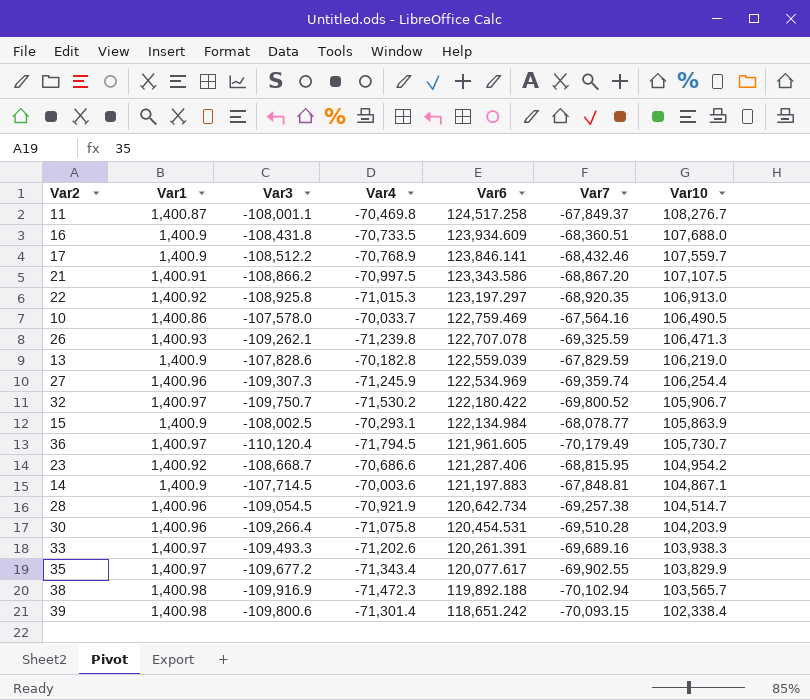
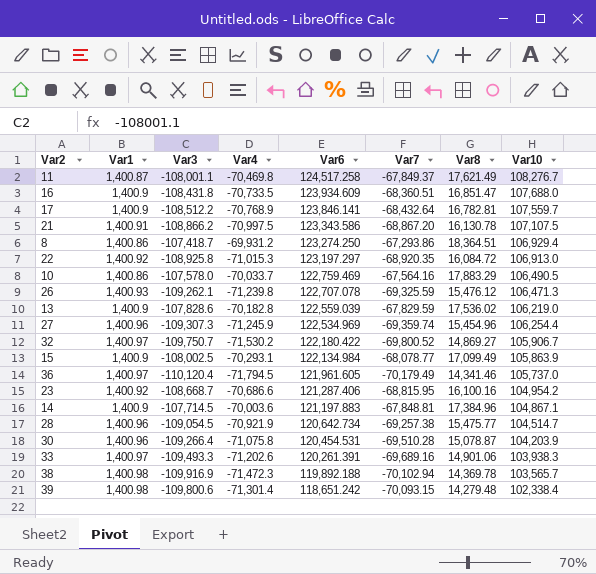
column Var8 | position: none -> 7
row 35: 1,400.97 | -109,677.2 | -71,343.4 | 120,077.617 | -69,902.55 | 103,829.9 -> none
17 | Var7: -68,432.46 -> -68,432.64
row 8: none -> 1,400.86 | -107,418.7 | -69,931.2 | 123,274.250 | -67,293.86 | 18,364.51 | 106,929.4
36 | Var10: 105,730.7 -> 105,737.0

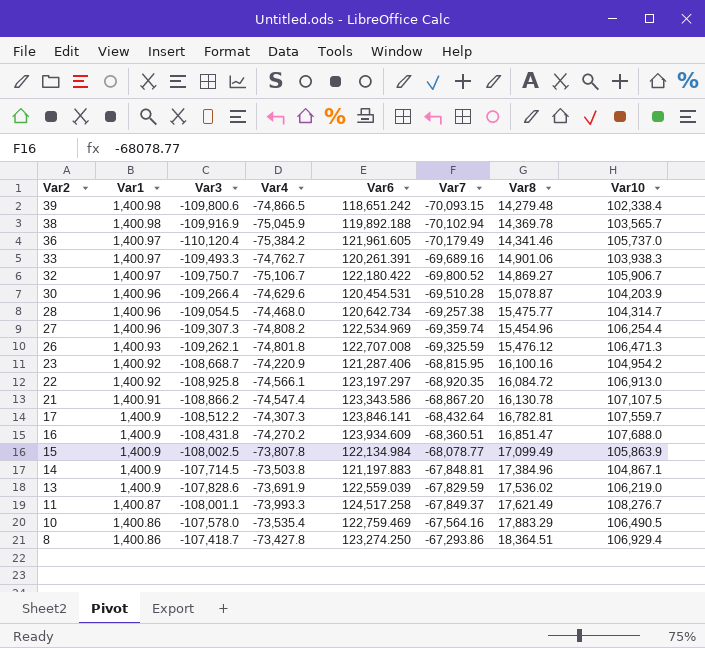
row order: Var6 descending -> Var2 descending
39 | Var4: -71,301.4 -> -74,866.5
38 | Var4: -71,472.3 -> -75,045.9
36 | Var4: -71,794.5 -> -75,384.2
33 | Var4: -71,202.6 -> -74,762.7
32 | Var4: -71,530.2 -> -75,106.7
30 | Var4: -71,075.8 -> -74,629.6
28 | Var4: -70,921.9 -> -74,468.0
28 | Var10: 104,514.7 -> 104,314.7
27 | Var4: -71,245.9 -> -74,808.2
26 | Var4: -71,239.8 -> -74,801.8
26 | Var6: 122,707.078 -> 122,707.008
23 | Var4: -70,686.6 -> -74,220.9
22 | Var4: -71,015.3 -> -74,566.1
21 | Var4: -70,997.5 -> -74,547.4
17 | Var4: -70,768.9 -> -74,307.3
16 | Var4: -70,733.5 -> -74,270.2
15 | Var4: -70,293.1 -> -73,807.8
14 | Var4: -70,003.6 -> -73,503.8
13 | Var4: -70,182.8 -> -73,691.9
11 | Var4: -70,469.8 -> -73,993.3
10 | Var4: -70,033.7 -> -73,535.4
8 | Var4: -69,931.2 -> -73,427.8

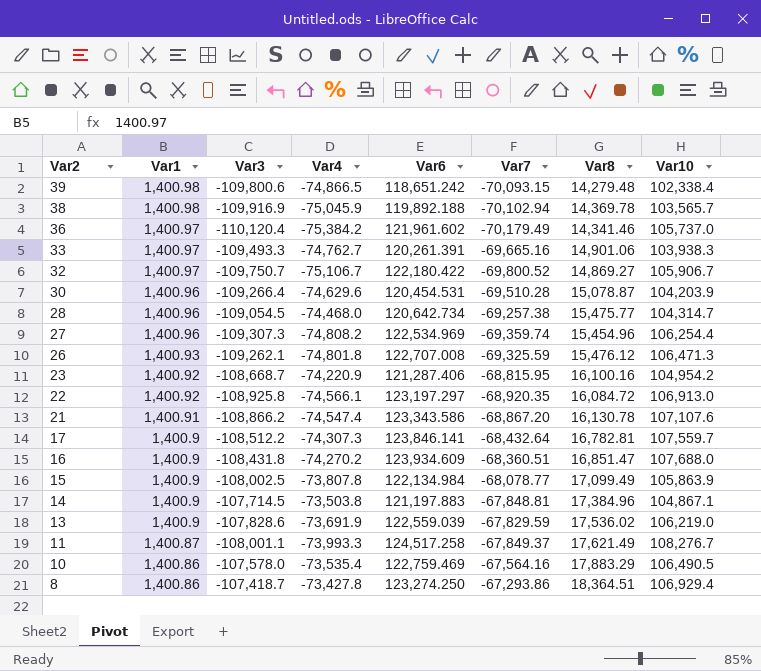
36 | Var6: 121,961.605 -> 121,961.602
33 | Var7: -69,689.16 -> -69,665.16
21 | Var10: 107,107.5 -> 107,107.6

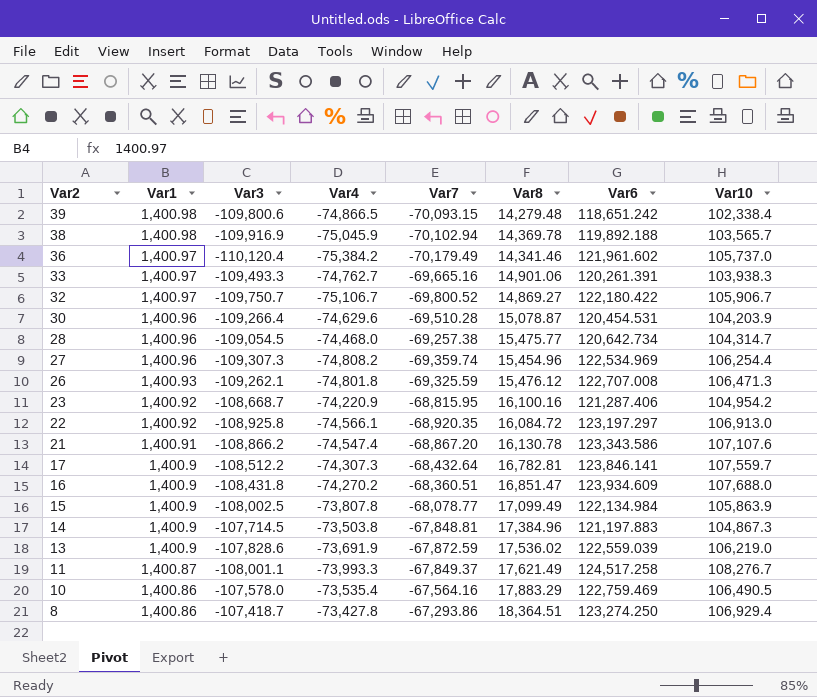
column Var6 | position: 5 -> 7
14 | Var10: 104,867.1 -> 104,867.3
13 | Var7: -67,829.59 -> -67,872.59

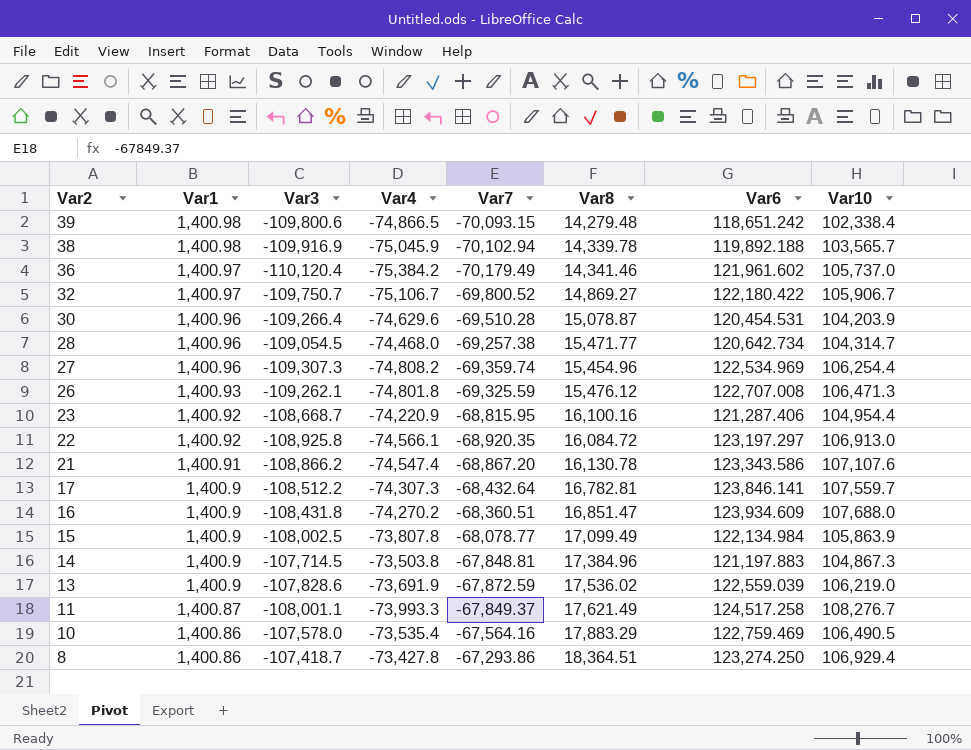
row 33: 1,400.97 | -109,493.3 | -74,762.7 | -69,665.16 | 14,901.06 | 120,261.391 | 103,938.3 -> none
38 | Var8: 14,369.78 -> 14,339.78
28 | Var8: 15,475.77 -> 15,471.77
23 | Var10: 104,954.2 -> 104,954.4

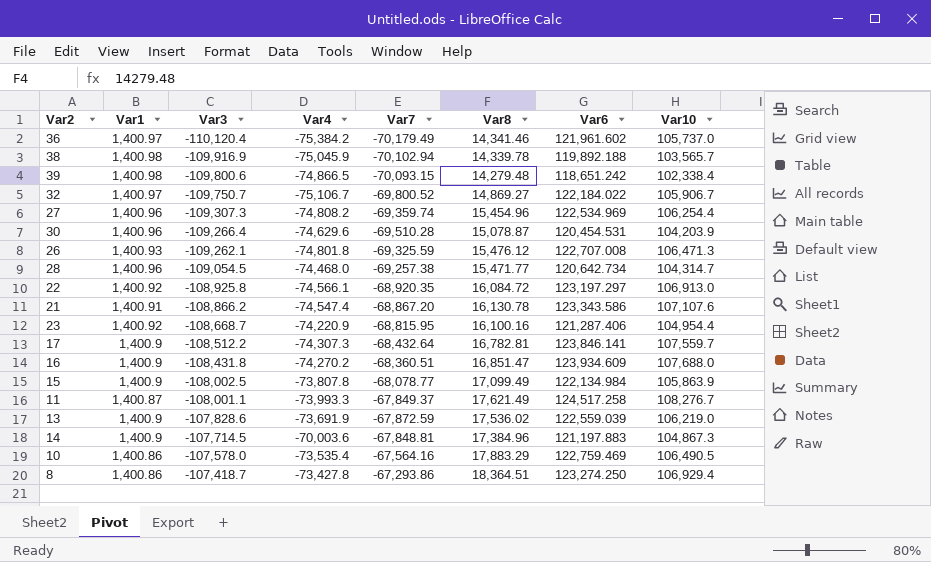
row order: Var2 descending -> Var3 ascending
32 | Var6: 122,180.422 -> 122,184.022
14 | Var4: -73,503.8 -> -70,003.6

